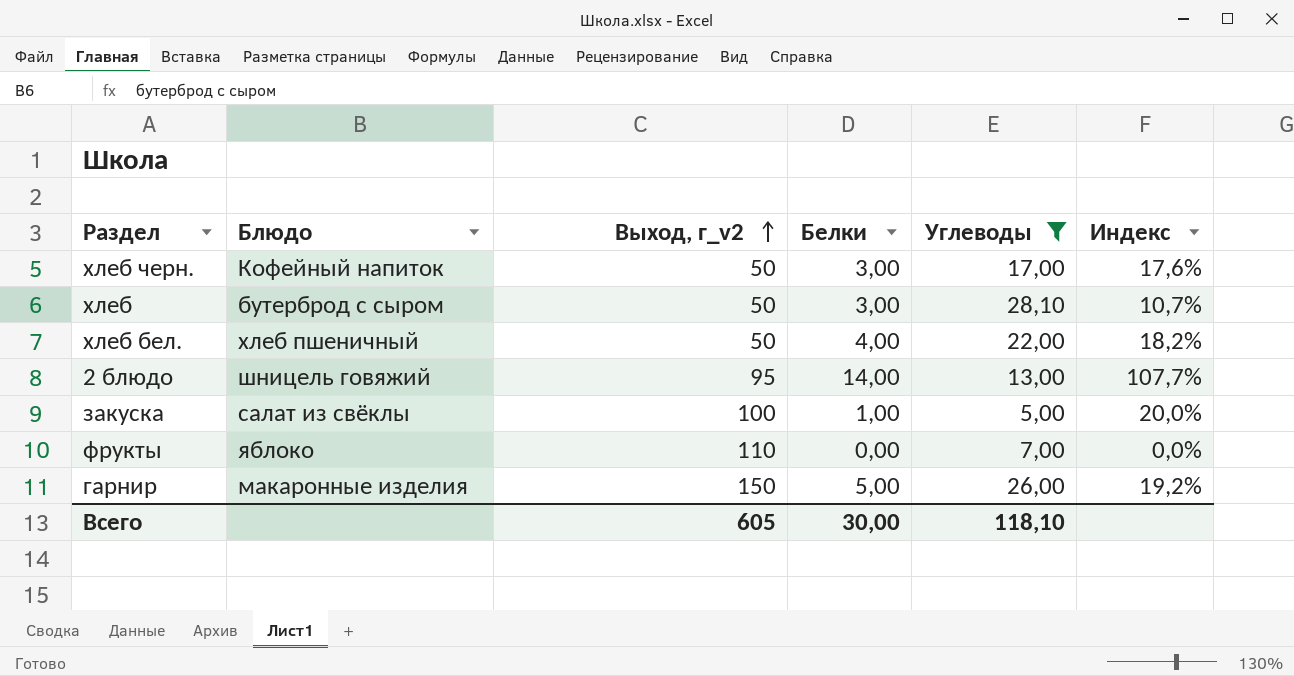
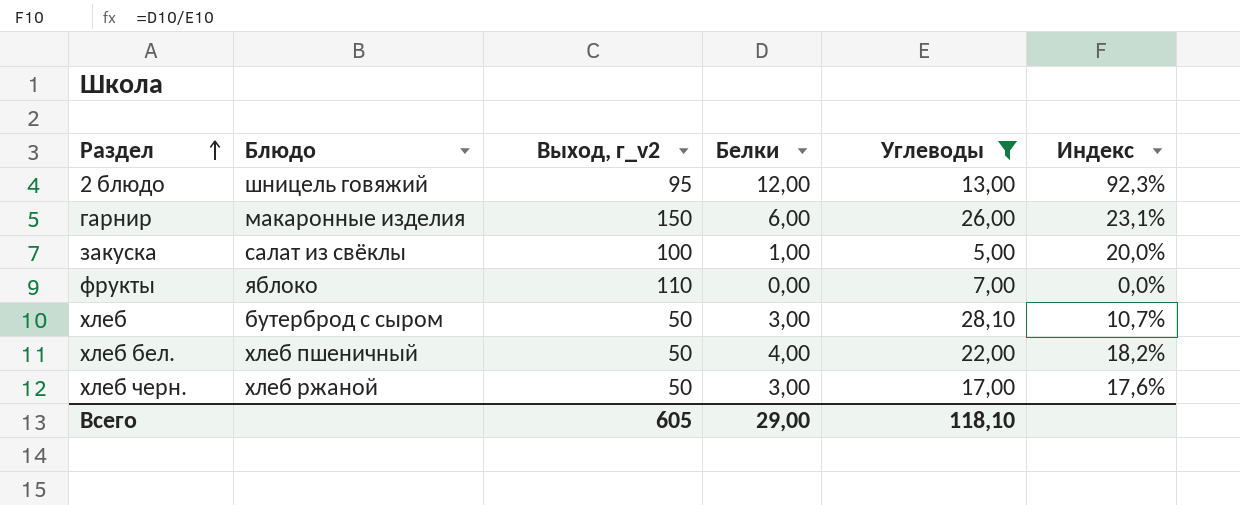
row order: Выход, г_v2 ascending -> Раздел ascending
2 блюдо | Белки: 14,00 -> 12,00
2 блюдо | Индекс: 107,7% -> 92,3%
гарнир | Белки: 5,00 -> 6,00
гарнир | Индекс: 19,2% -> 23,1%
хлеб черн. | Блюдо: Кофейный напиток -> хлеб ржаной
Всего | Белки: 30,00 -> 29,00

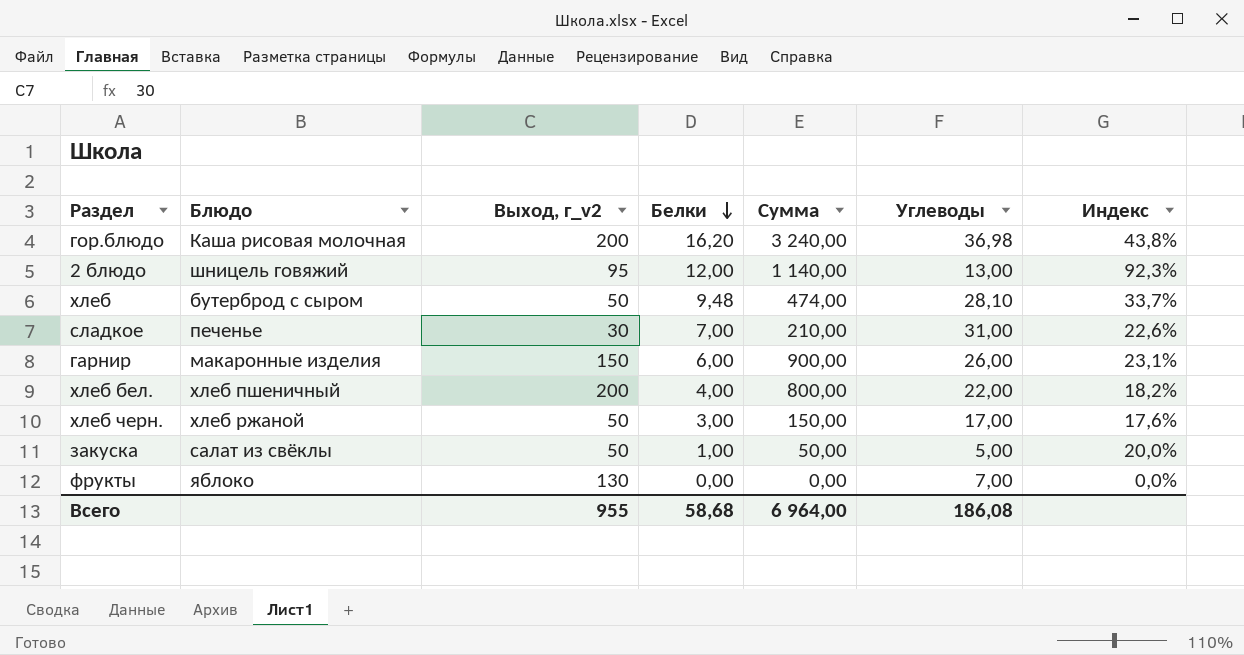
filter: Углеводы <= 28,10 -> none
row order: Раздел ascending -> Белки descending
column Сумма | formula: none -> [Выход, г_v2] * [Белки]
хлеб | Белки: 3,00 -> 9,48
хлеб | Индекс: 10,7% -> 33,7%
хлеб бел. | Выход, г_v2: 50 -> 200
закуска | Выход, г_v2: 100 -> 50
фрукты | Выход, г_v2: 110 -> 130
Всего | Выход, г_v2: 605 -> 955
Всего | Белки: 29,00 -> 58,68
Всего | Углеводы: 118,10 -> 186,08

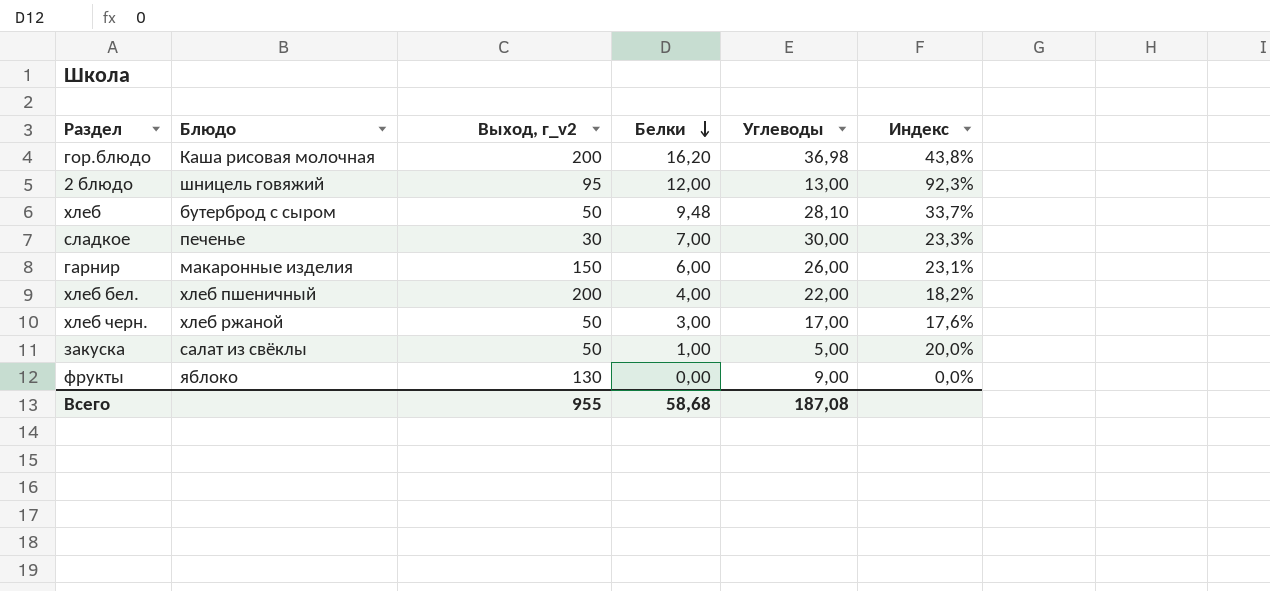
column Сумма | formula: [Выход, г_v2] * [Белки] -> none
сладкое | Углеводы: 31,00 -> 30,00
сладкое | Индекс: 22,6% -> 23,3%
фрукты | Углеводы: 7,00 -> 9,00
Всего | Углеводы: 186,08 -> 187,08

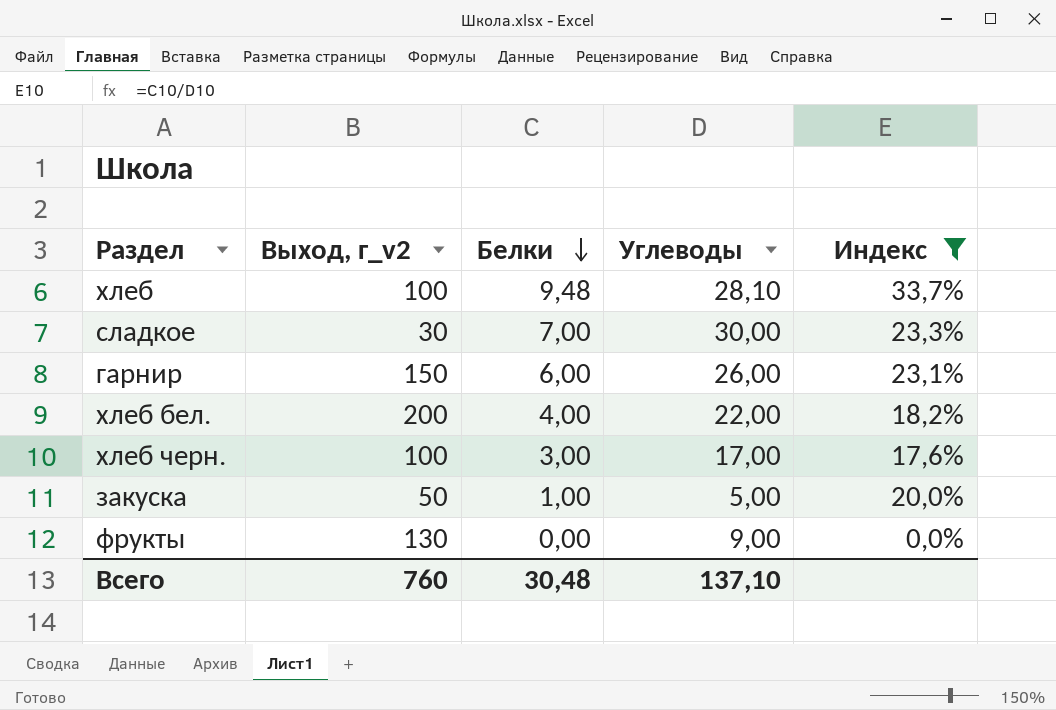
filter: none -> Индекс <= 33,7%
column Блюдо | position: 2 -> none
хлеб | Выход, г_v2: 50 -> 100
хлеб черн. | Выход, г_v2: 50 -> 100
Всего | Выход, г_v2: 955 -> 760
Всего | Белки: 58,68 -> 30,48
Всего | Углеводы: 187,08 -> 137,10

